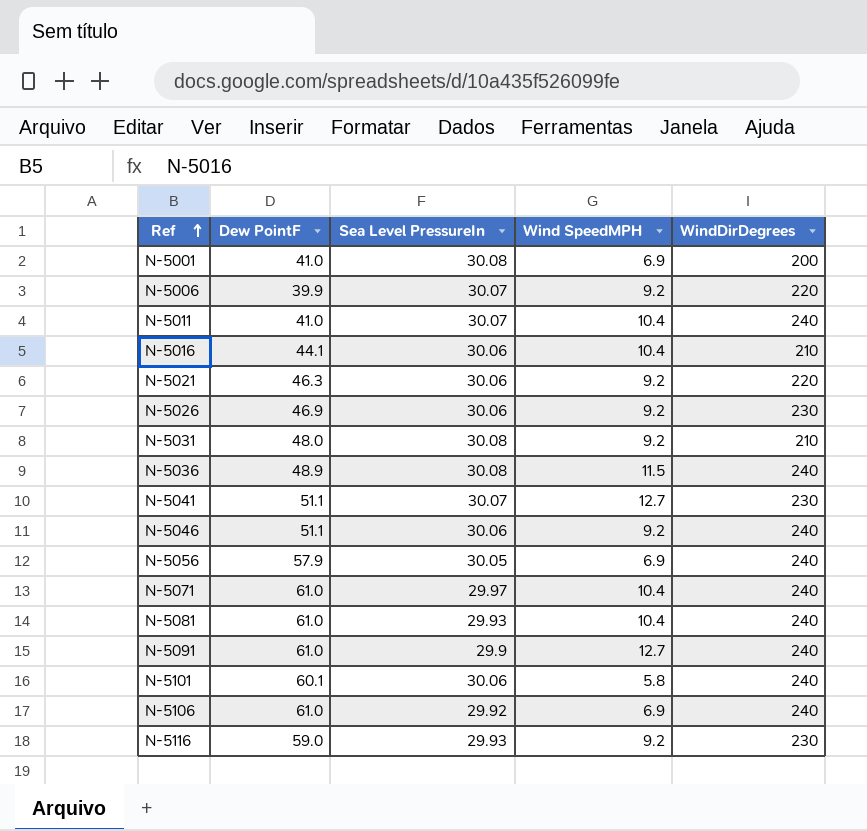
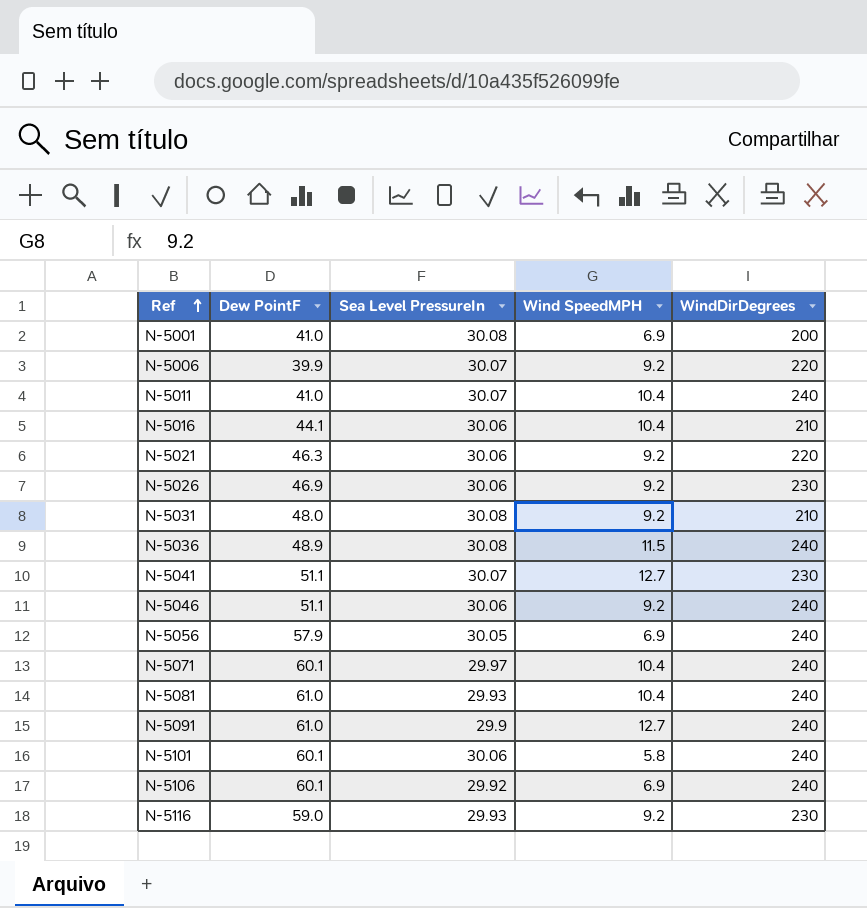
N-5071 | Dew PointF: 61.0 -> 60.1
N-5106 | Dew PointF: 61.0 -> 60.1

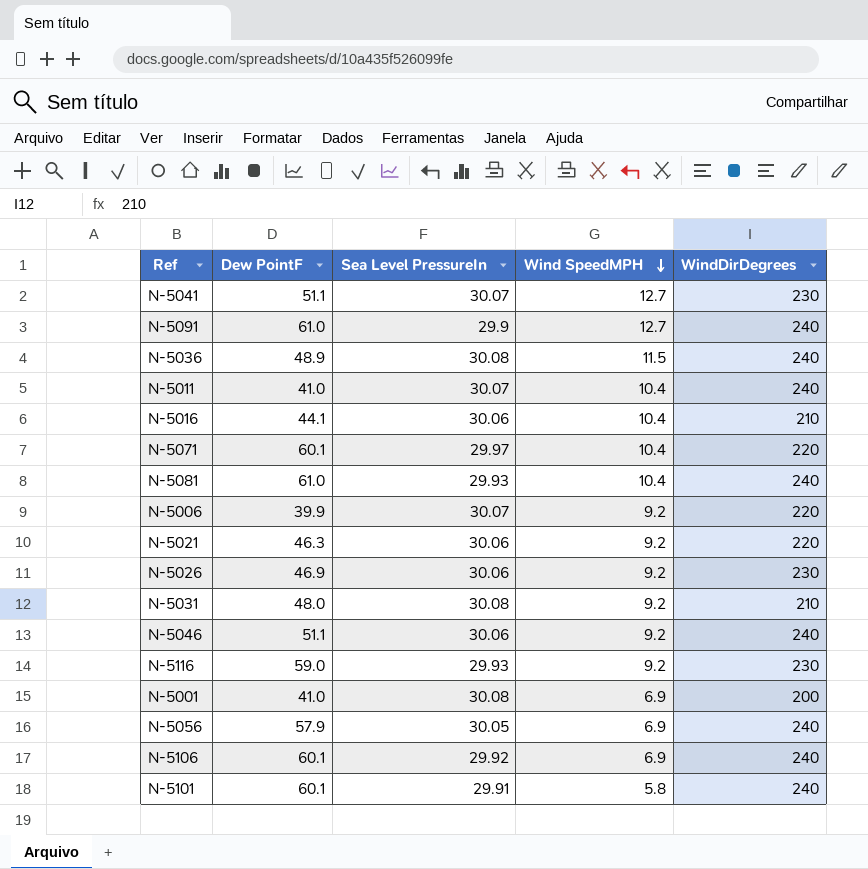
row order: Ref ascending -> Wind SpeedMPH descending
N-5071 | WindDirDegrees: 240 -> 220
N-5101 | Sea Level PressureIn: 30.06 -> 29.91

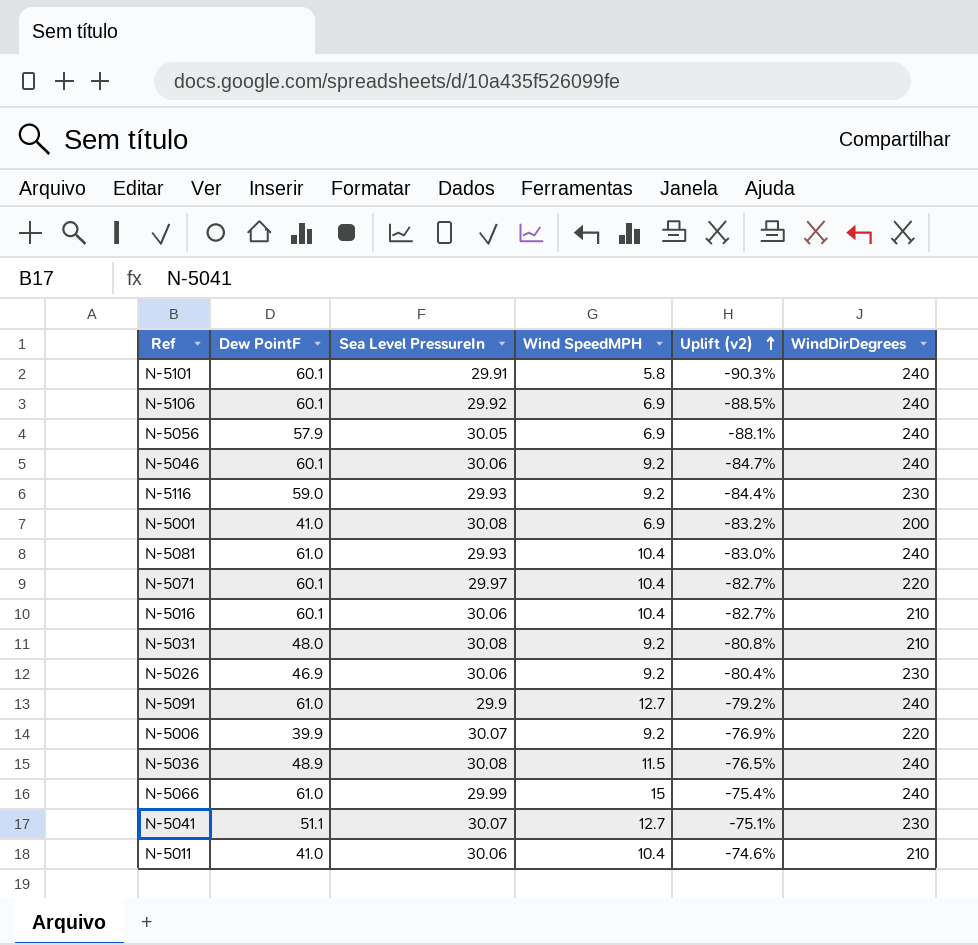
row order: Wind SpeedMPH descending -> Uplift (v2) ascending
column Uplift (v2) | formula: none -> ([Wind SpeedMPH] - [Dew PointF]) / [Dew PointF]
row N-5021: 46.3 | 30.06 | 9.2 | 220 -> none
N-5046 | Dew PointF: 51.1 -> 60.1
N-5016 | Dew PointF: 44.1 -> 60.1
row N-5066: none -> 61.0 | 29.99 | 15 | -75.4% | 240
N-5011 | Sea Level PressureIn: 30.07 -> 30.06
N-5011 | WindDirDegrees: 240 -> 210

